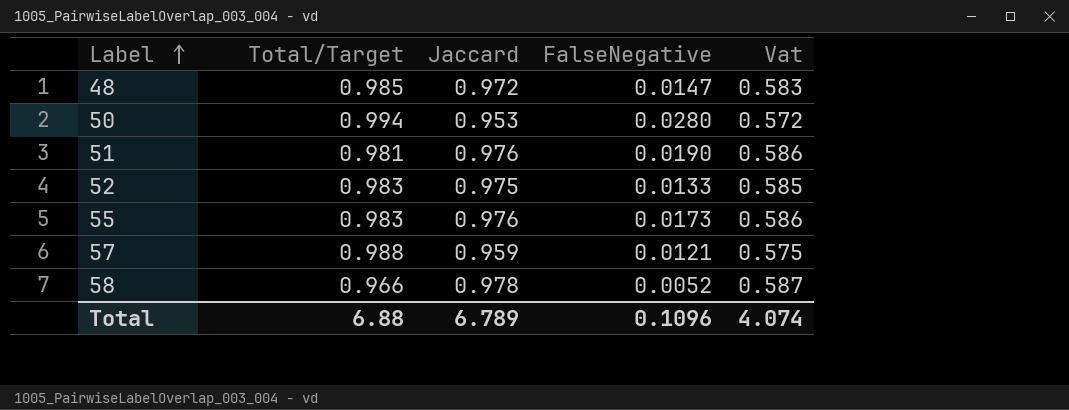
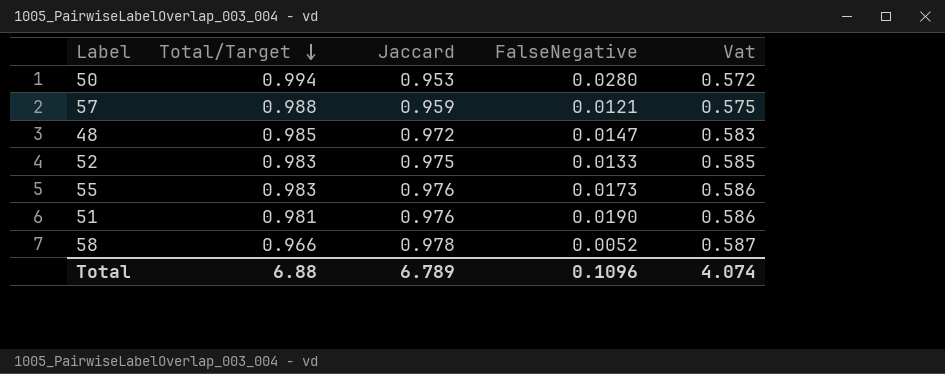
row order: Label ascending -> Total/Target descending

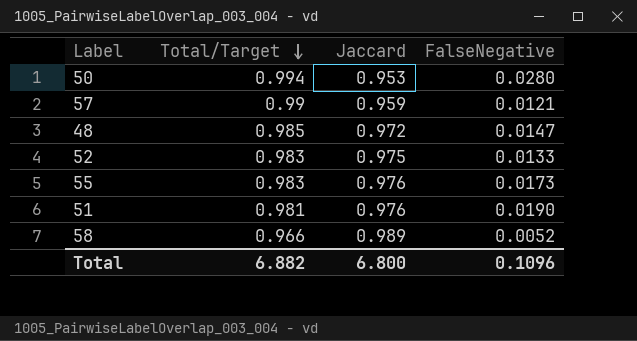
column Vat | formula: [Jaccard] * 0.6 -> none
57 | Total/Target: 0.988 -> 0.99
58 | Jaccard: 0.978 -> 0.989
Total | Total/Target: 6.88 -> 6.882
Total | Jaccard: 6.789 -> 6.800

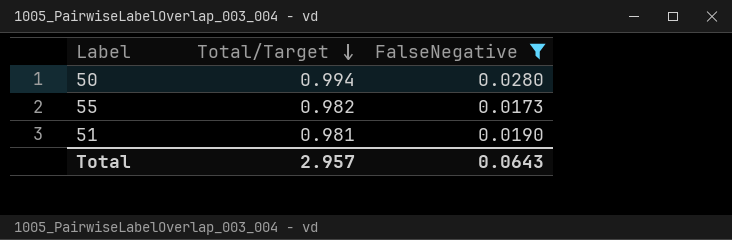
filter: none -> FalseNegative >= 0.0173
column Jaccard | position: 3 -> none
55 | Total/Target: 0.983 -> 0.982
Total | Total/Target: 6.882 -> 2.957
Total | FalseNegative: 0.1096 -> 0.0643

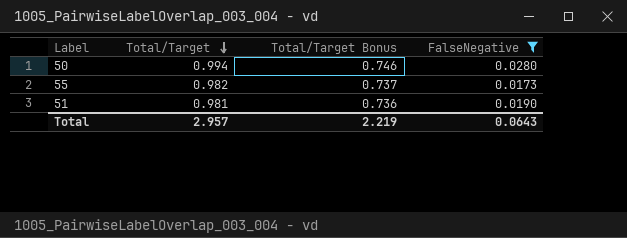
column Total/Target Bonus | formula: none -> [Total/Target] * 0.75

